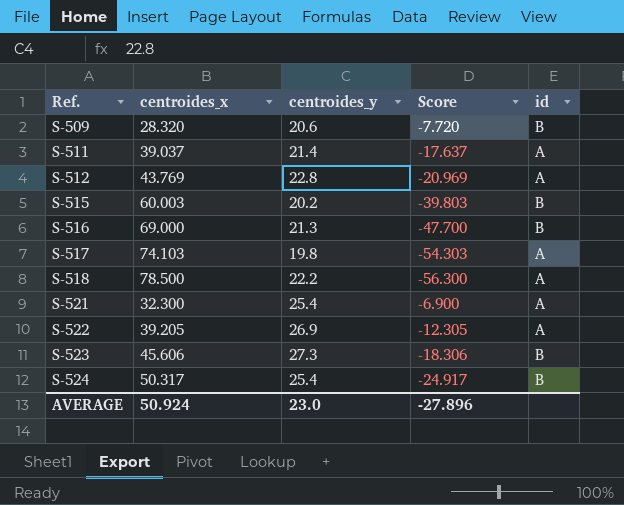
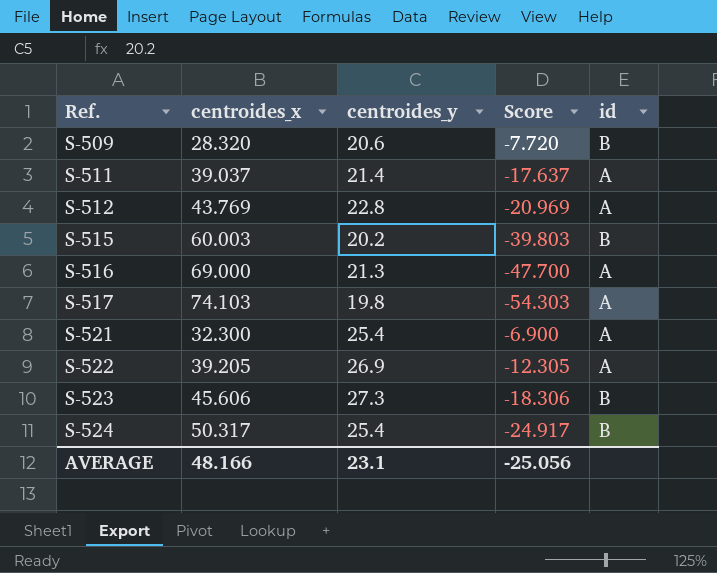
row S-518: 78.500 | 22.2 | -56.300 | A -> none
S-516 | id: B -> A
AVERAGE | centroides_x: 50.924 -> 48.166
AVERAGE | centroides_y: 23.0 -> 23.1
AVERAGE | Score: -27.896 -> -25.056

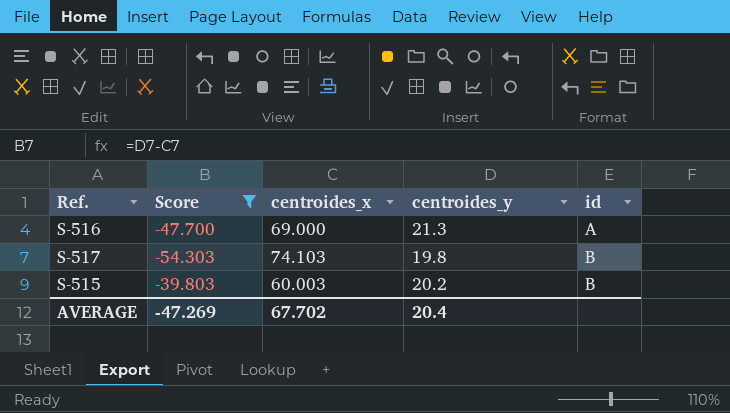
filter: none -> Score <= -39.803
row order: Ref. ascending -> id ascending
column Score | position: 4 -> 2
S-517 | id: A -> B
AVERAGE | Score: -25.056 -> -47.269
AVERAGE | centroides_x: 48.166 -> 67.702
AVERAGE | centroides_y: 23.1 -> 20.4

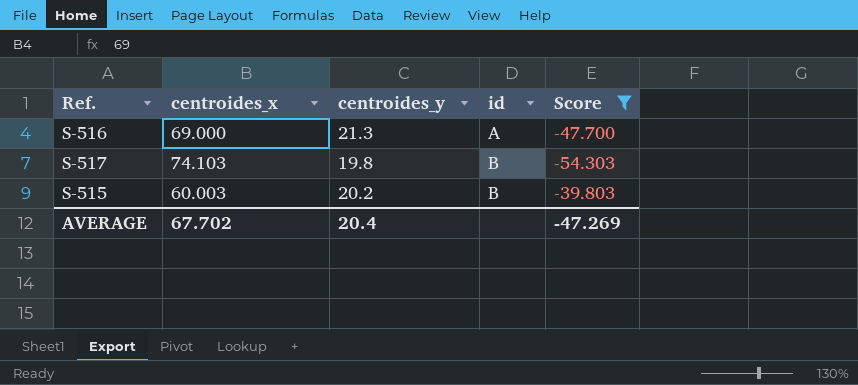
column Score | position: 2 -> 5

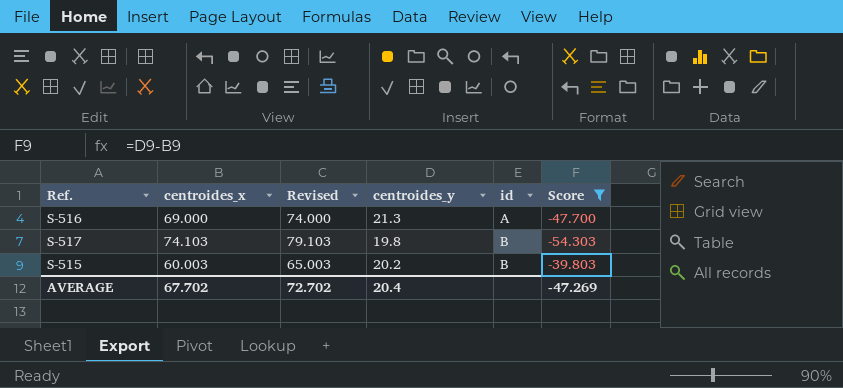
column Revised | formula: none -> [centroides_x] + 5

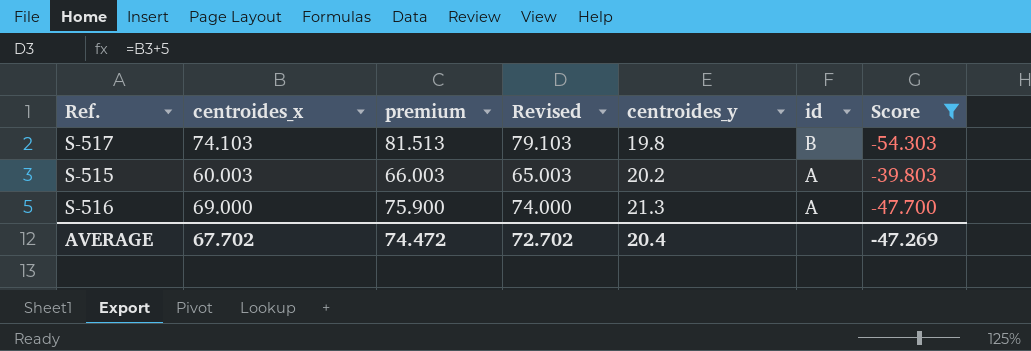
row order: id ascending -> centroides_y ascending
column premium | formula: none -> [centroides_x] * 1.1
S-515 | id: B -> A

